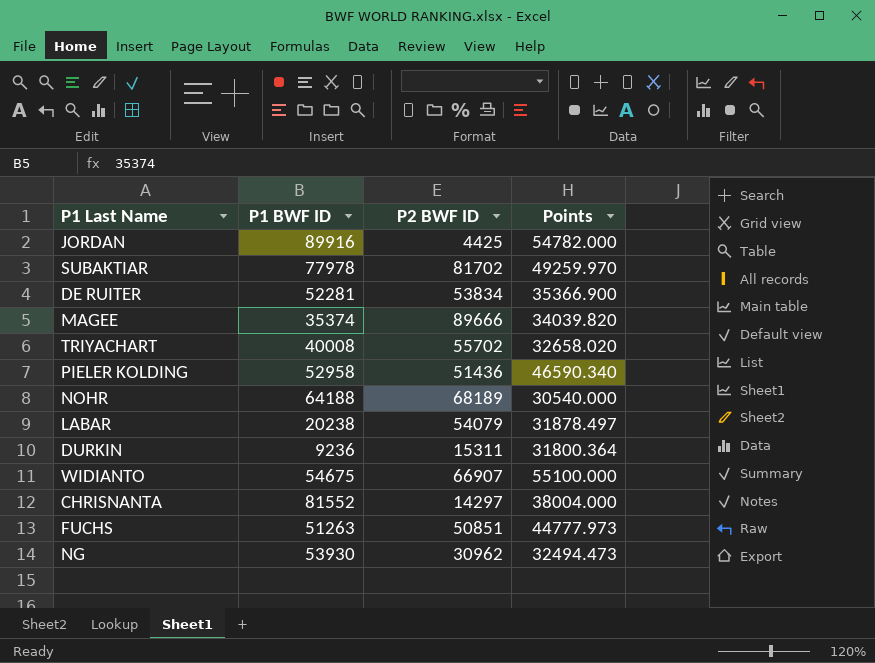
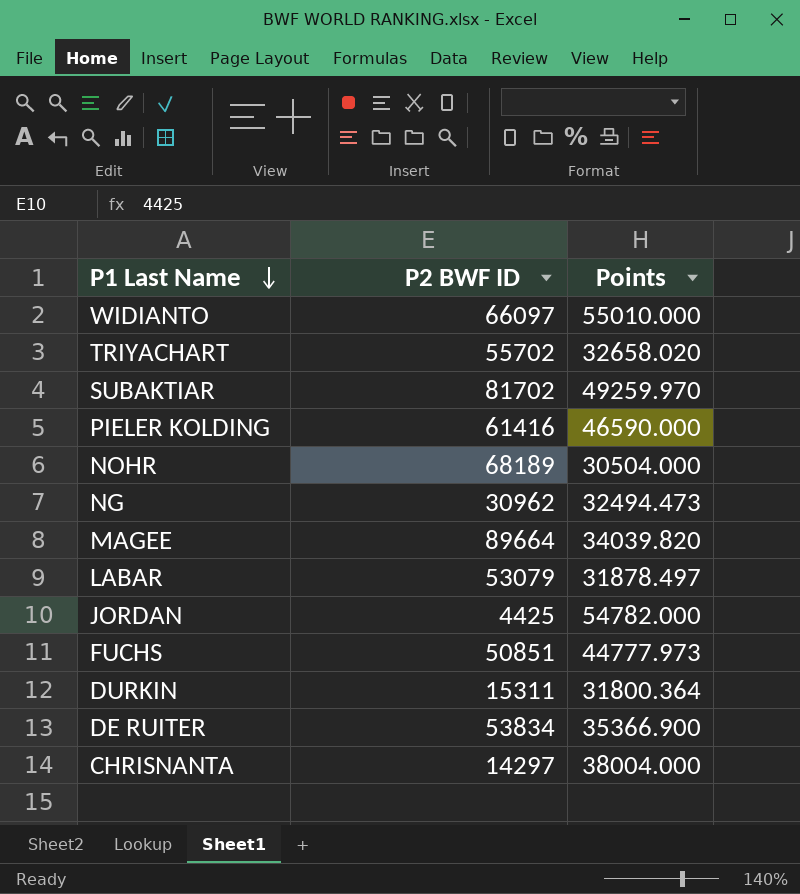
row order: none -> P1 Last Name descending
column P1 BWF ID | position: 2 -> none
WIDIANTO | P2 BWF ID: 66907 -> 66097
WIDIANTO | Points: 55100.000 -> 55010.000
PIELER KOLDING | P2 BWF ID: 51436 -> 61416
PIELER KOLDING | Points: 46590.340 -> 46590.000
NOHR | Points: 30540.000 -> 30504.000
MAGEE | P2 BWF ID: 89666 -> 89664
LABAR | P2 BWF ID: 54079 -> 53079

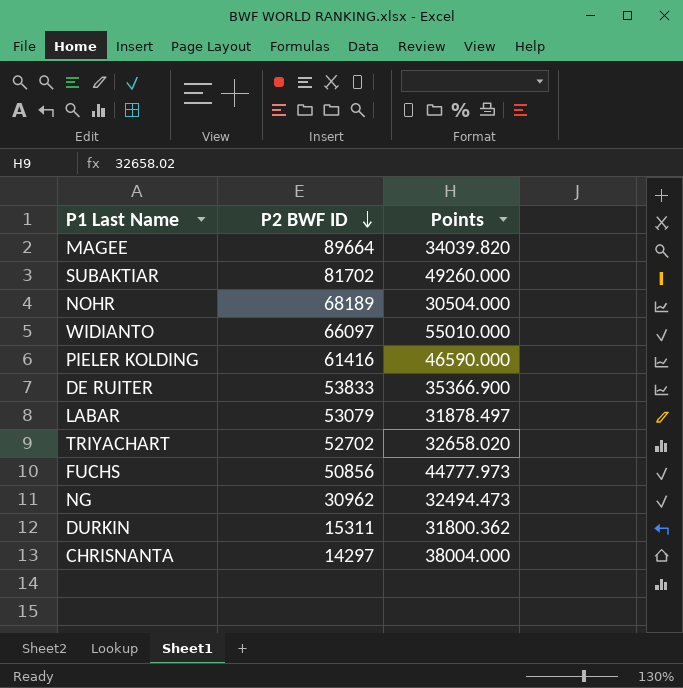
row order: P1 Last Name descending -> P2 BWF ID descending
row JORDAN: 4425 | 54782.000 -> none
SUBAKTIAR | Points: 49259.970 -> 49260.000
DE RUITER | P2 BWF ID: 53834 -> 53833
TRIYACHART | P2 BWF ID: 55702 -> 52702
FUCHS | P2 BWF ID: 50851 -> 50856
DURKIN | Points: 31800.364 -> 31800.362

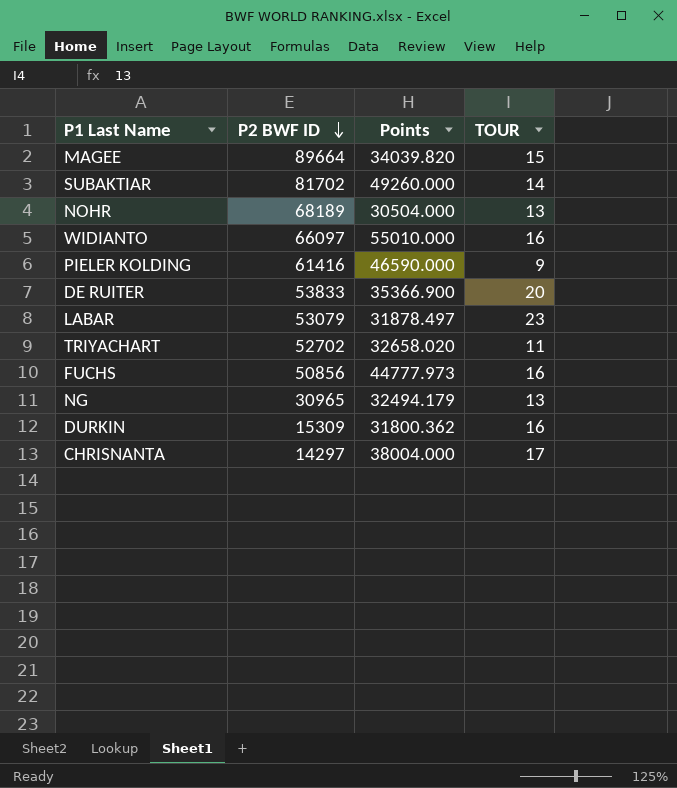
column TOUR | position: none -> 4
NG | P2 BWF ID: 30962 -> 30965
NG | Points: 32494.473 -> 32494.179
DURKIN | P2 BWF ID: 15311 -> 15309

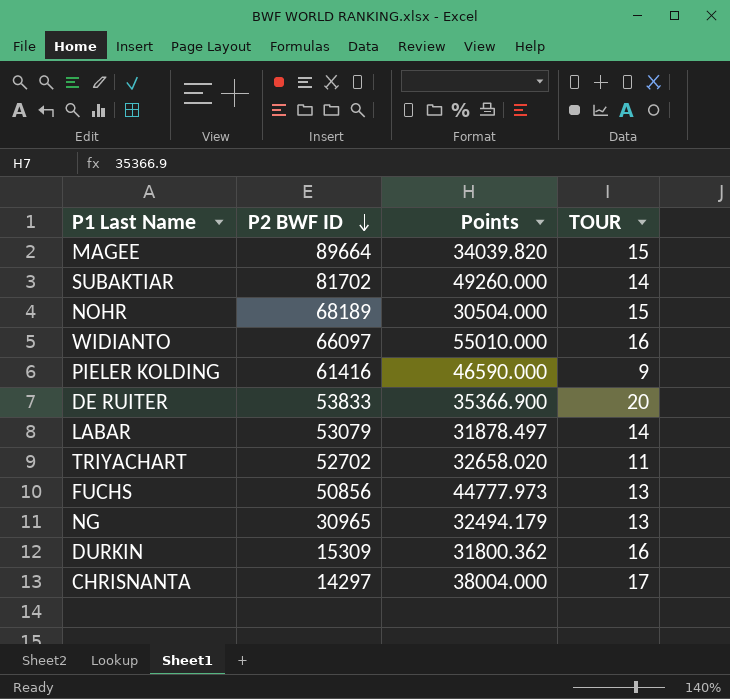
NOHR | TOUR: 13 -> 15
LABAR | TOUR: 23 -> 14
FUCHS | TOUR: 16 -> 13

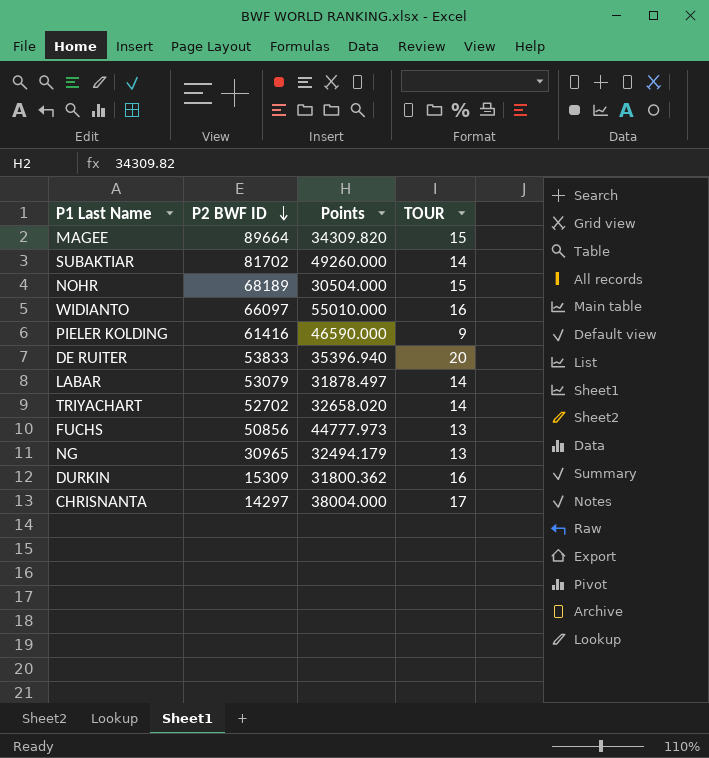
MAGEE | Points: 34039.820 -> 34309.820
DE RUITER | Points: 35366.900 -> 35396.940
TRIYACHART | TOUR: 11 -> 14

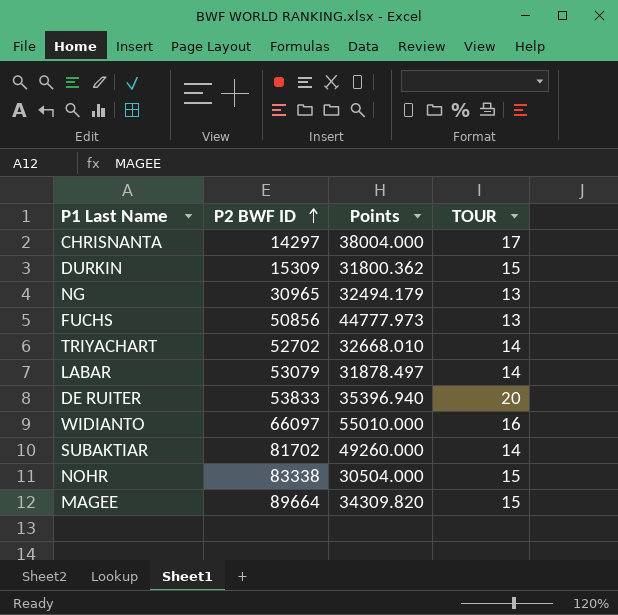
row order: P2 BWF ID descending -> P2 BWF ID ascending
row PIELER KOLDING: 61416 | 46590.000 | 9 -> none
DURKIN | TOUR: 16 -> 15
TRIYACHART | Points: 32658.020 -> 32668.010
NOHR | P2 BWF ID: 68189 -> 83338

